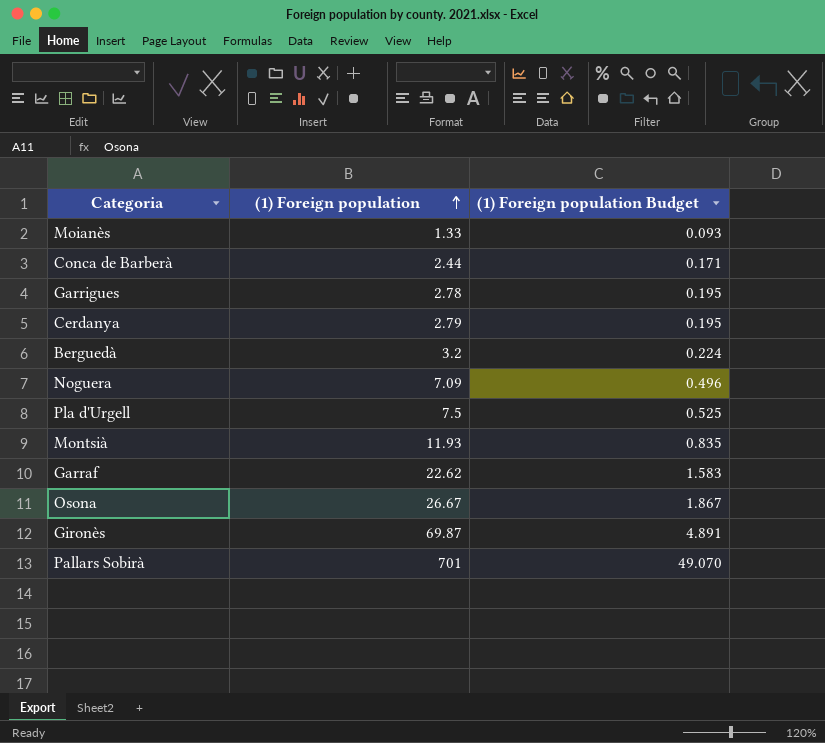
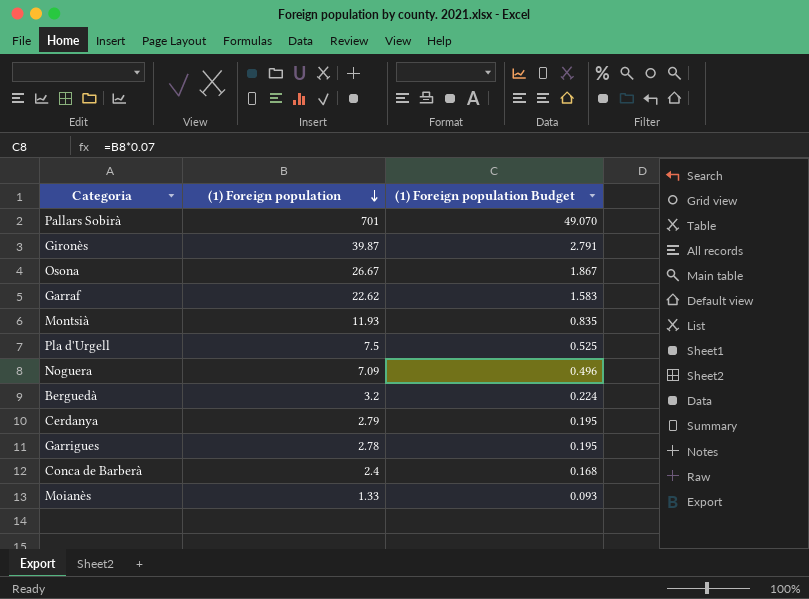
row order: (1) Foreign population ascending -> (1) Foreign population descending
Gironès | (1) Foreign population: 69.87 -> 39.87
Gironès | (1) Foreign population Budget: 4.891 -> 2.791
Conca de Barberà | (1) Foreign population: 2.44 -> 2.4
Conca de Barberà | (1) Foreign population Budget: 0.171 -> 0.168

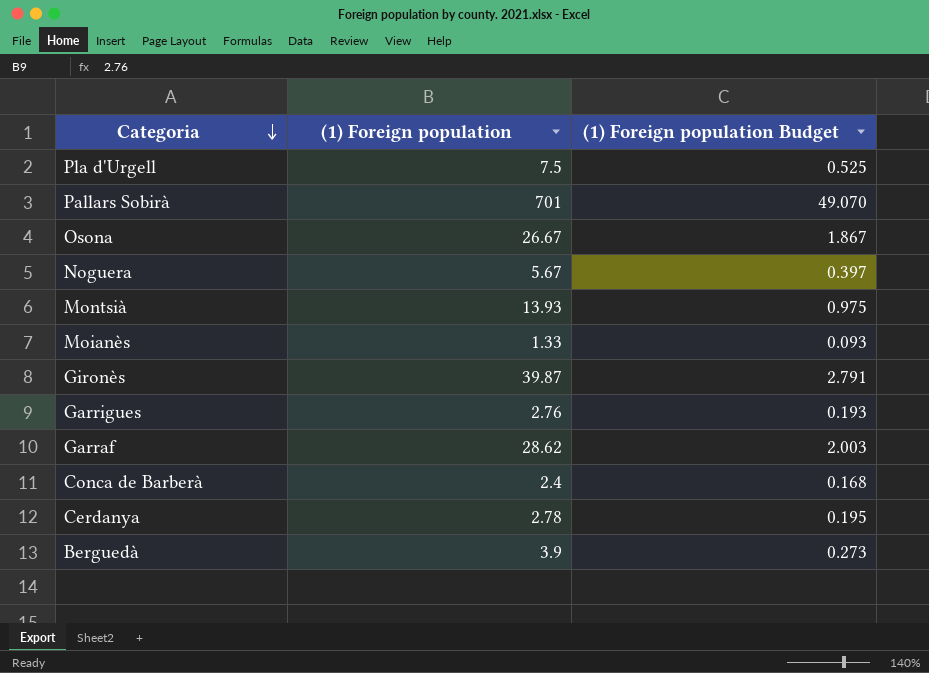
row order: (1) Foreign population descending -> Categoria descending
Noguera | (1) Foreign population: 7.09 -> 5.67
Noguera | (1) Foreign population Budget: 0.496 -> 0.397
Montsià | (1) Foreign population: 11.93 -> 13.93
Montsià | (1) Foreign population Budget: 0.835 -> 0.975
Garrigues | (1) Foreign population: 2.78 -> 2.76
Garrigues | (1) Foreign population Budget: 0.195 -> 0.193
Garraf | (1) Foreign population: 22.62 -> 28.62
Garraf | (1) Foreign population Budget: 1.583 -> 2.003
Cerdanya | (1) Foreign population: 2.79 -> 2.78
Berguedà | (1) Foreign population: 3.2 -> 3.9
Berguedà | (1) Foreign population Budget: 0.224 -> 0.273

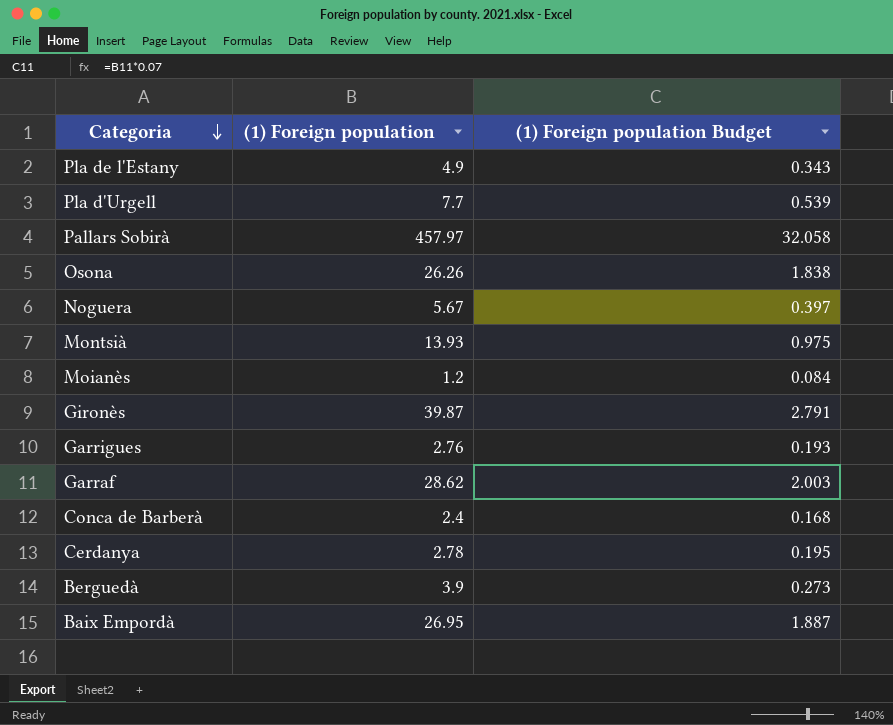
row Pla de l'Estany: none -> 4.9 | 0.343
Pla d'Urgell | (1) Foreign population: 7.5 -> 7.7
Pla d'Urgell | (1) Foreign population Budget: 0.525 -> 0.539
Pallars Sobirà | (1) Foreign population: 701 -> 457.97
Pallars Sobirà | (1) Foreign population Budget: 49.070 -> 32.058
Osona | (1) Foreign population: 26.67 -> 26.26
Osona | (1) Foreign population Budget: 1.867 -> 1.838
Moianès | (1) Foreign population: 1.33 -> 1.2
Moianès | (1) Foreign population Budget: 0.093 -> 0.084
row Baix Empordà: none -> 26.95 | 1.887

